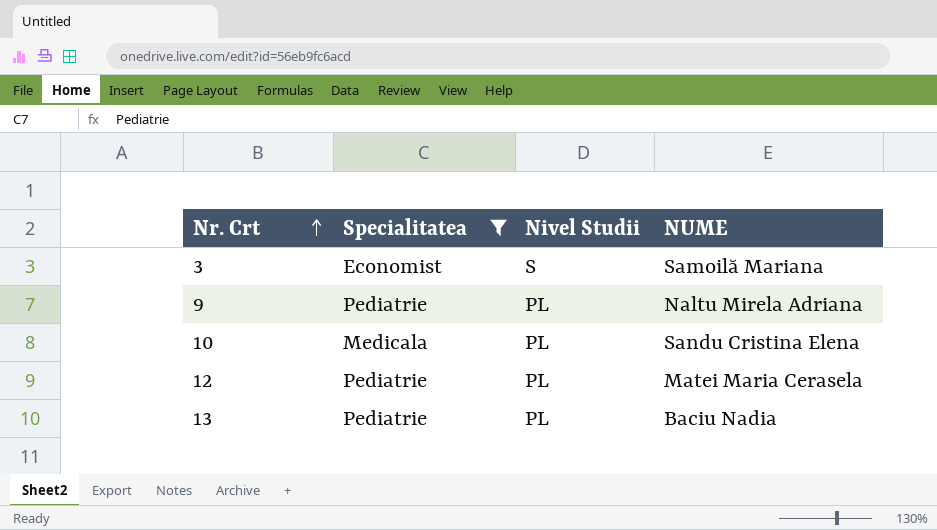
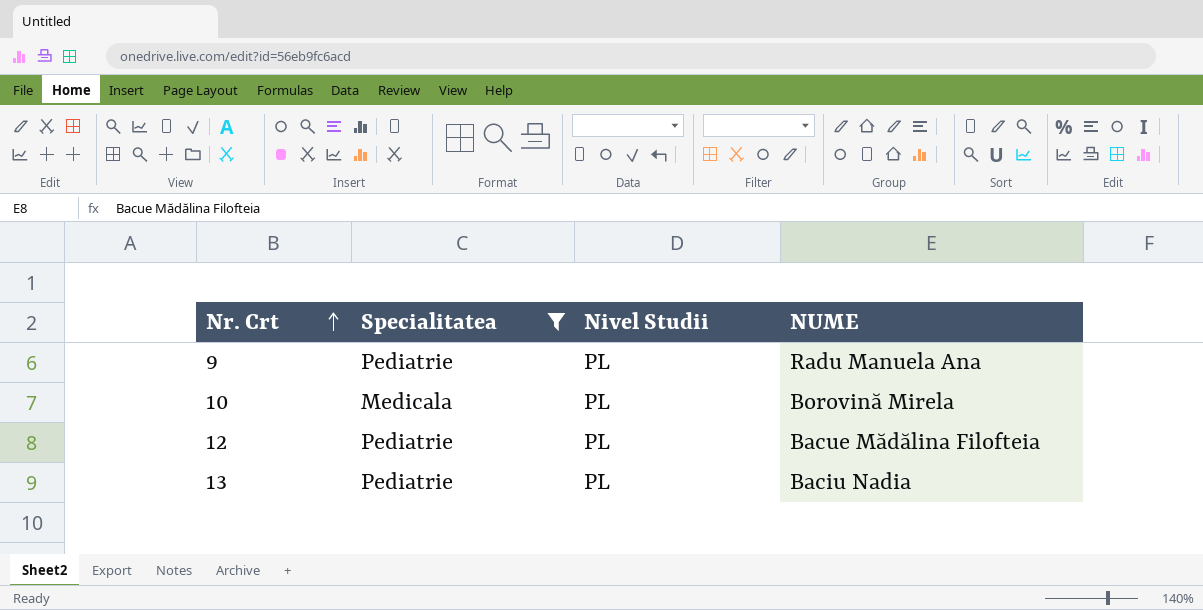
row 3: Economist | S | Samoilă Mariana -> none
9 | NUME: Naltu Mirela Adriana -> Radu Manuela Ana
10 | NUME: Sandu Cristina Elena -> Borovină Mirela
12 | NUME: Matei Maria Cerasela -> Bacue Mădălina Filofteia

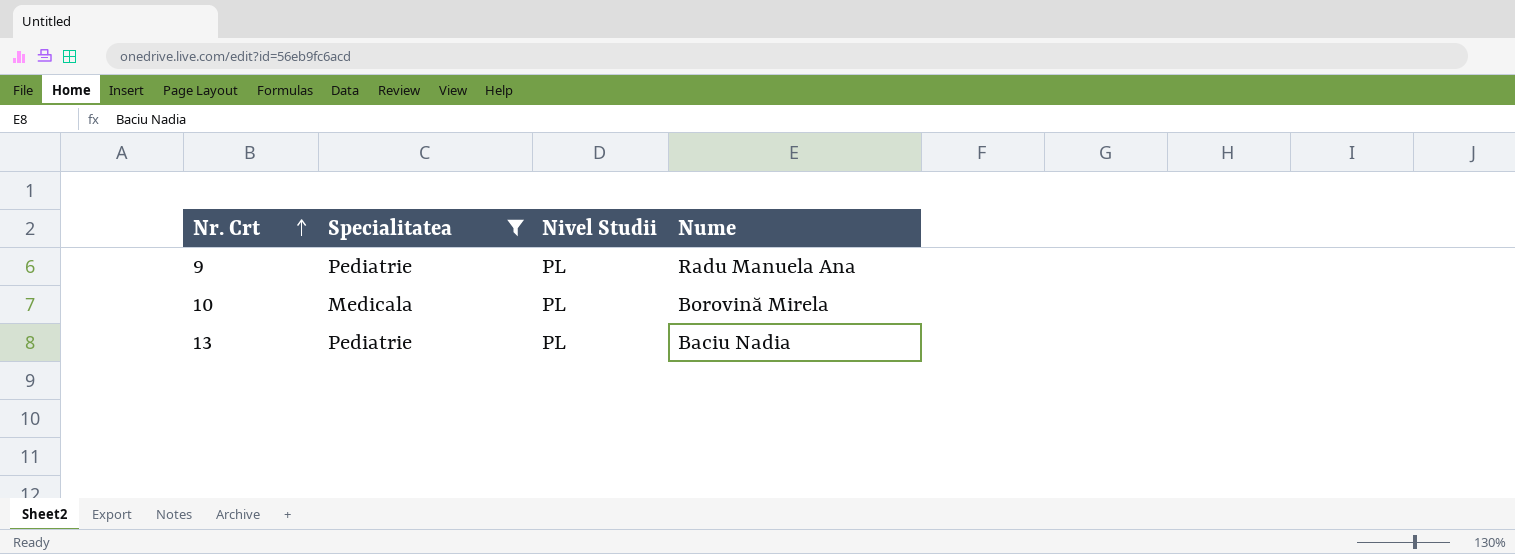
column name: NUME -> Nume
row 12: Pediatrie | PL | Bacue Mădălina Filofteia -> none

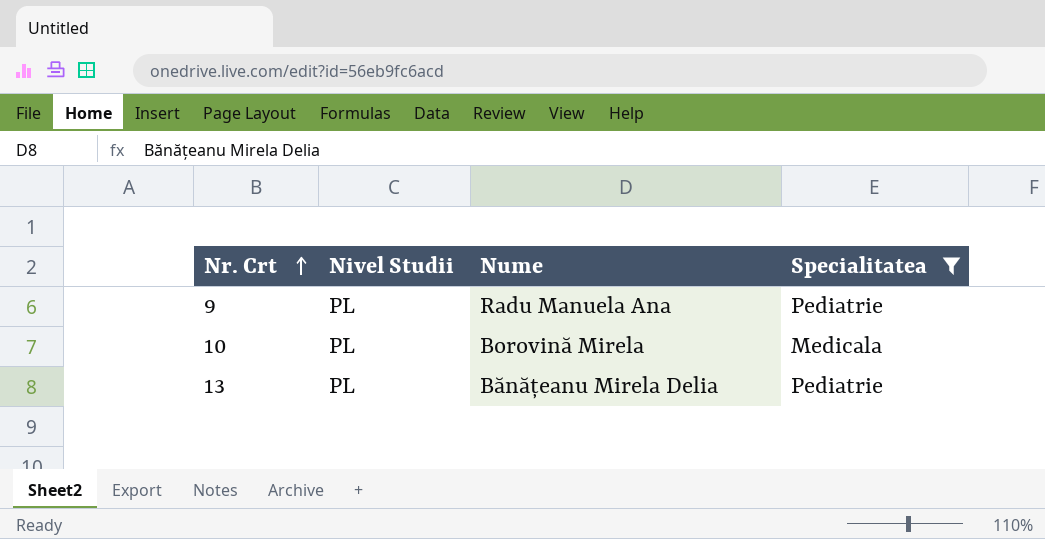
column Specialitatea | position: 2 -> 4
13 | Nume: Baciu Nadia -> Bănățeanu Mirela Delia

